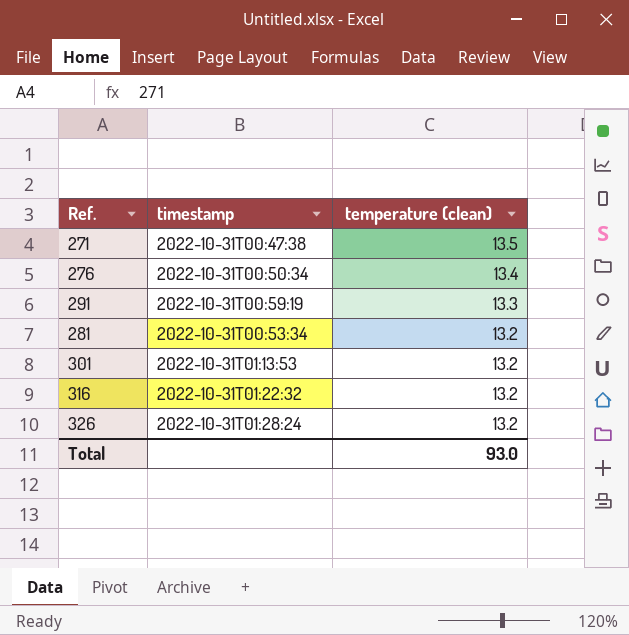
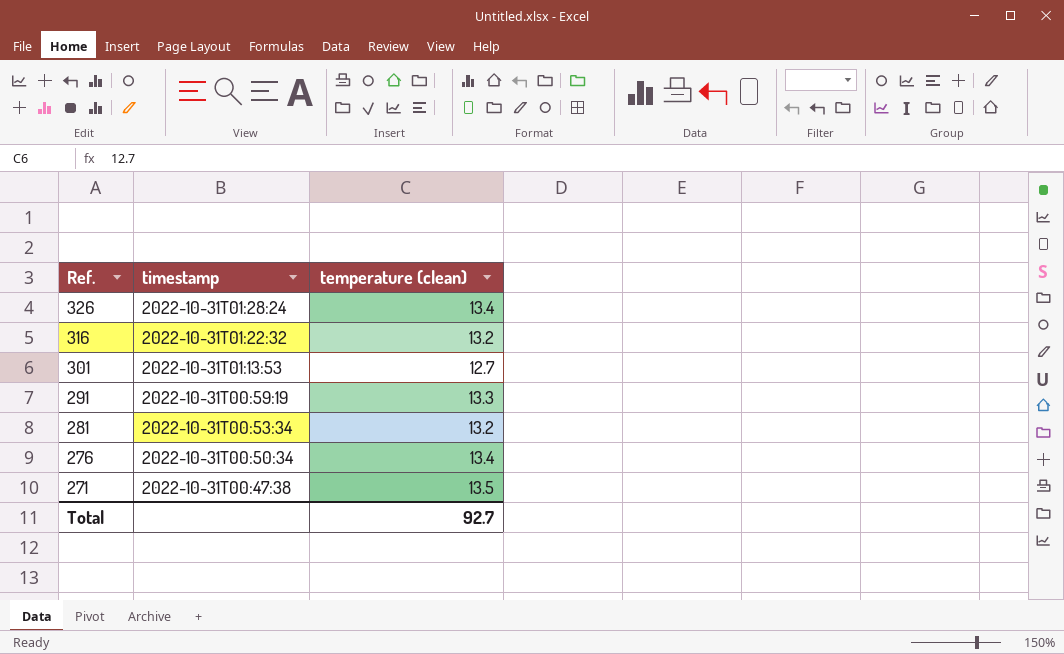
row order: temperature (clean) descending -> Ref. descending
326 | temperature (clean): 13.2 -> 13.4
301 | temperature (clean): 13.2 -> 12.7
Total | temperature (clean): 93.0 -> 92.7

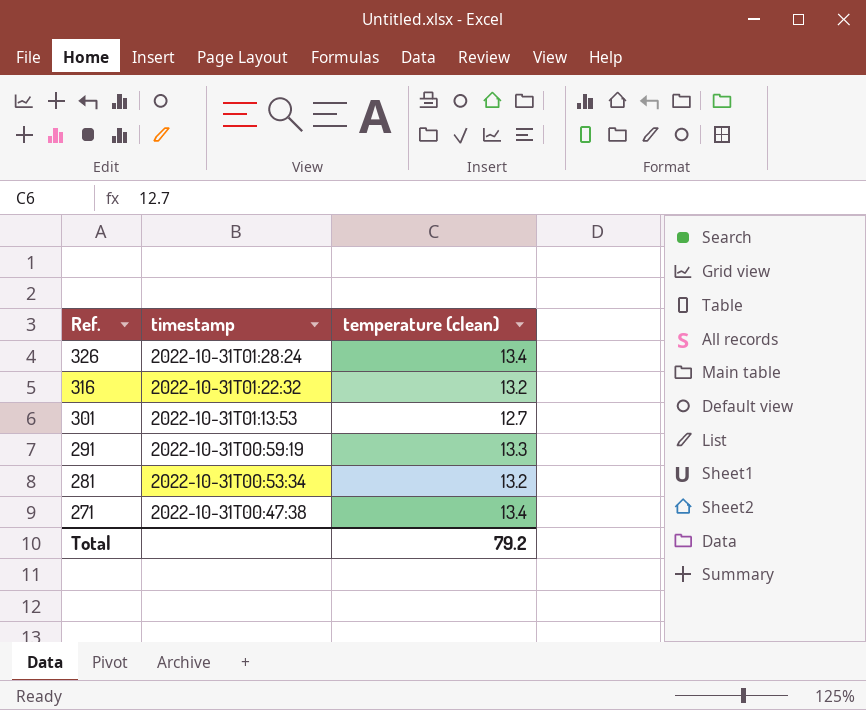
row 276: 2022-10-31T00:50:34 | 13.4 -> none
271 | temperature (clean): 13.5 -> 13.4
Total | temperature (clean): 92.7 -> 79.2

